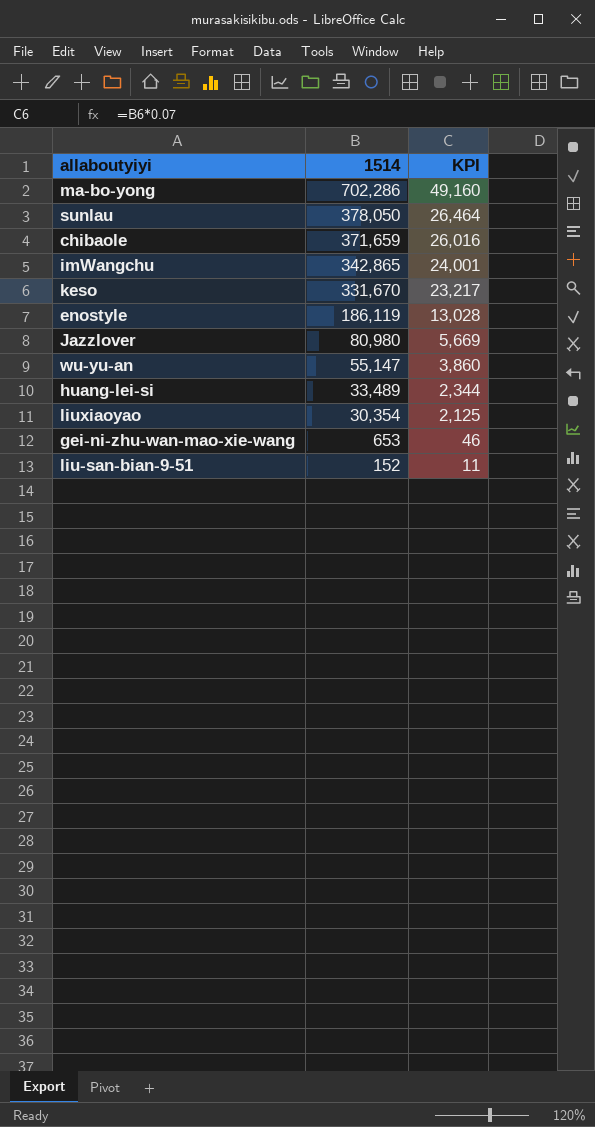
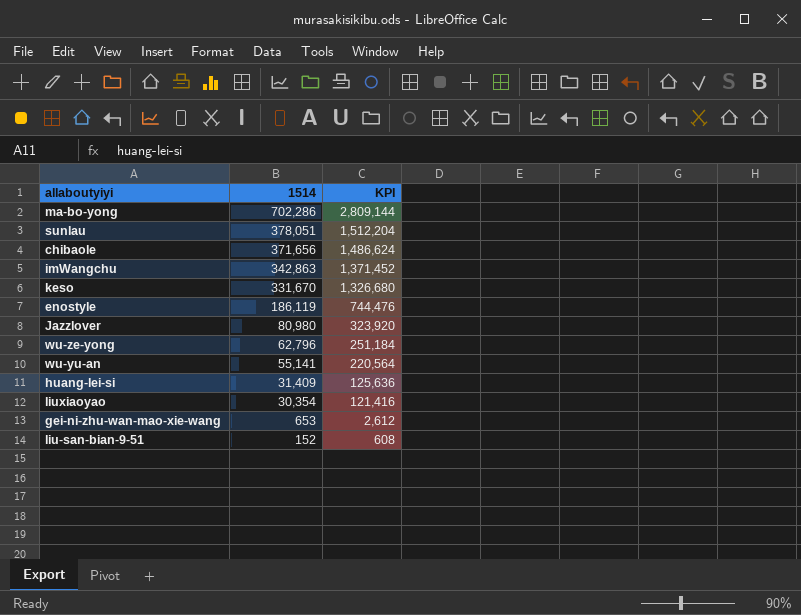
column KPI | formula: [1514] * 0.07 -> [1514] * 4
sunlau | 1514: 378,050 -> 378,051
chibaole | 1514: 371,659 -> 371,656
imWangchu | 1514: 342,865 -> 342,863
row wu-ze-yong: none -> 62,796 | 251,184
wu-yu-an | 1514: 55,147 -> 55,141
huang-lei-si | 1514: 33,489 -> 31,409

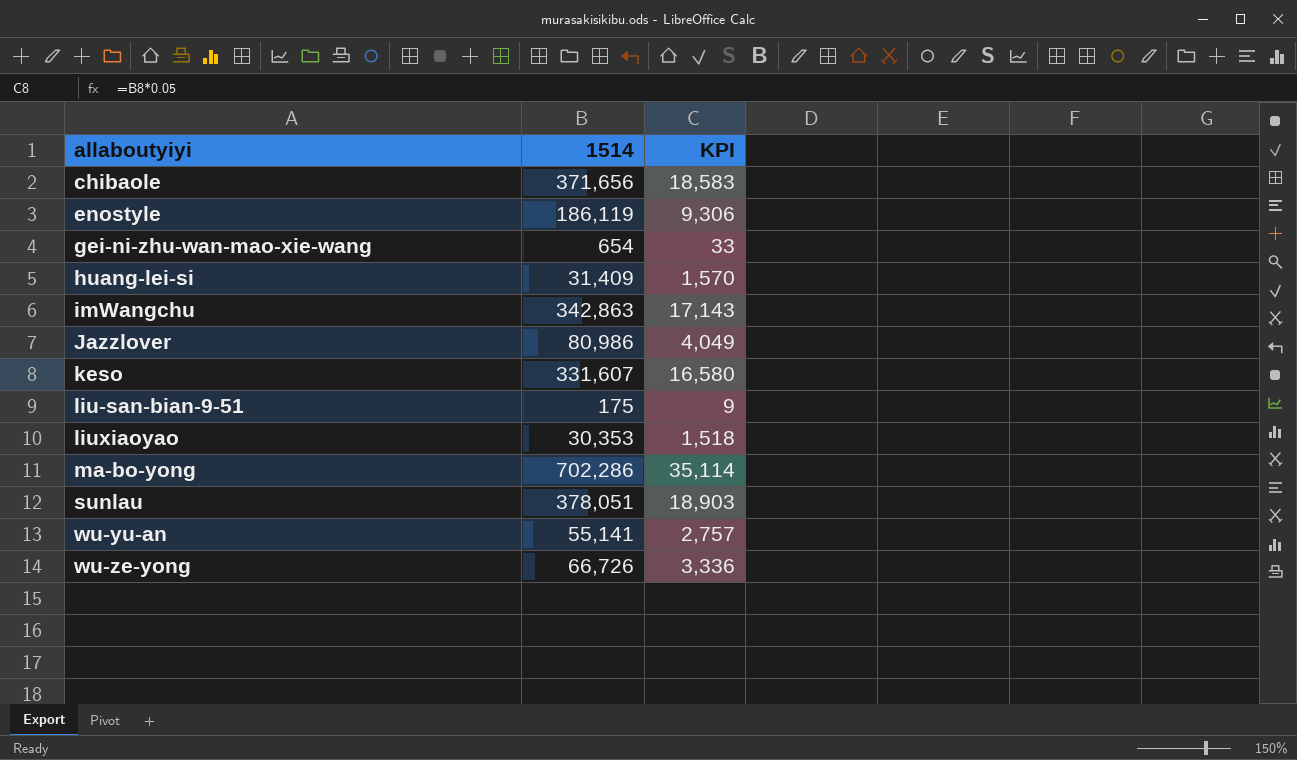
row order: 1514 descending -> allaboutyiyi ascending
column KPI | formula: [1514] * 4 -> [1514] * 0.05
gei-ni-zhu-wan-mao-xie-wang | 1514: 653 -> 654
Jazzlover | 1514: 80,980 -> 80,986
keso | 1514: 331,670 -> 331,607
liu-san-bian-9-51 | 1514: 152 -> 175
liuxiaoyao | 1514: 30,354 -> 30,353
wu-ze-yong | 1514: 62,796 -> 66,726

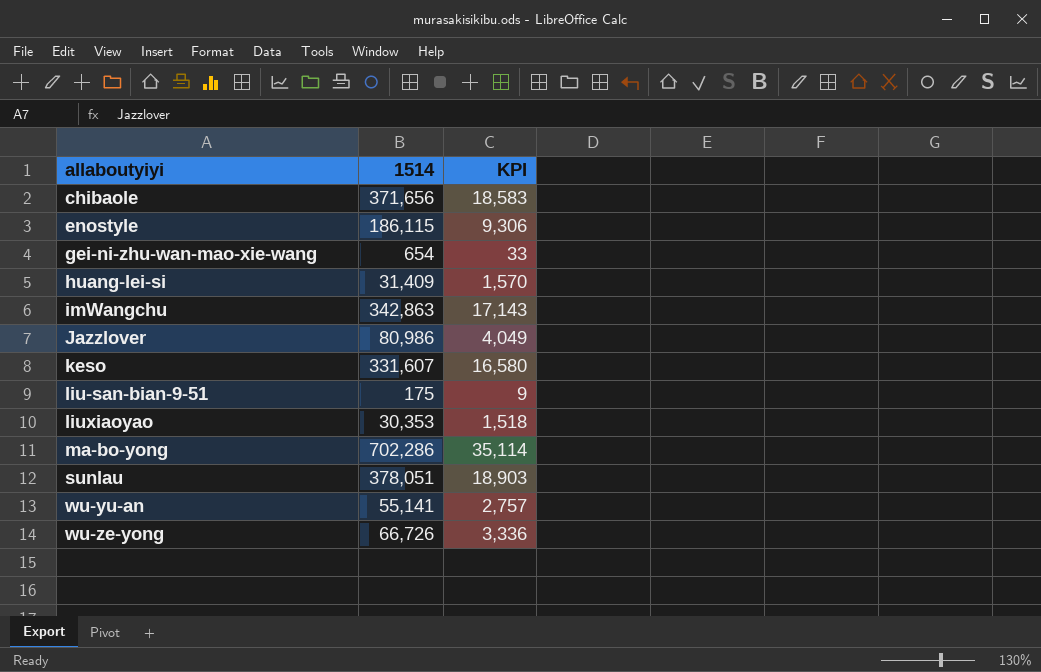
enostyle | 1514: 186,119 -> 186,115

